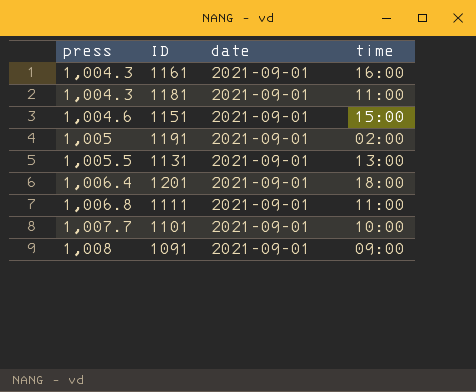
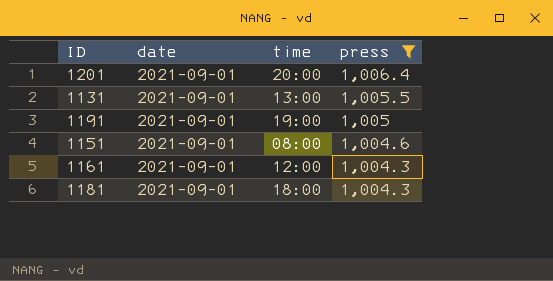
filter: none -> press <= 1,006.4
row order: press ascending -> press descending
column press | position: 1 -> 4
1201 | time: 18:00 -> 20:00
1191 | time: 02:00 -> 19:00
1151 | time: 15:00 -> 08:00
1161 | time: 16:00 -> 12:00
1181 | time: 11:00 -> 18:00

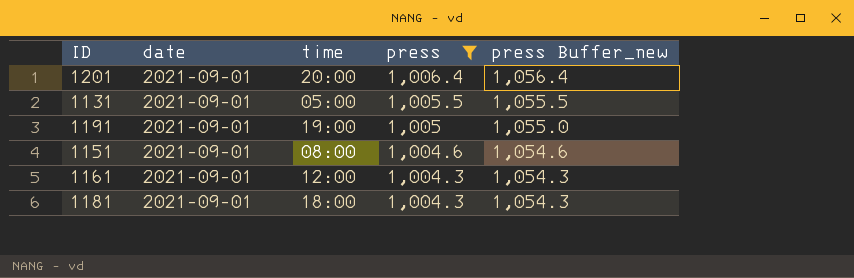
column press Buffer_new | formula: none -> [press] + 50
1131 | time: 13:00 -> 05:00

